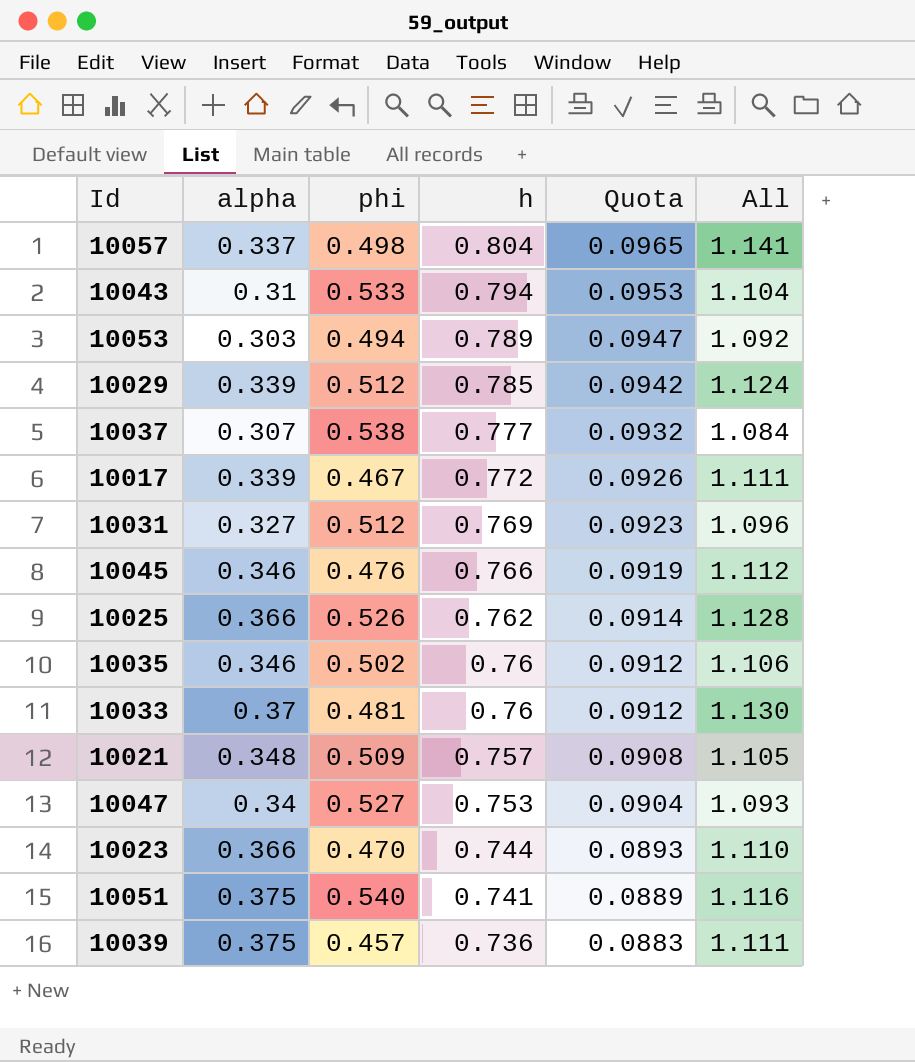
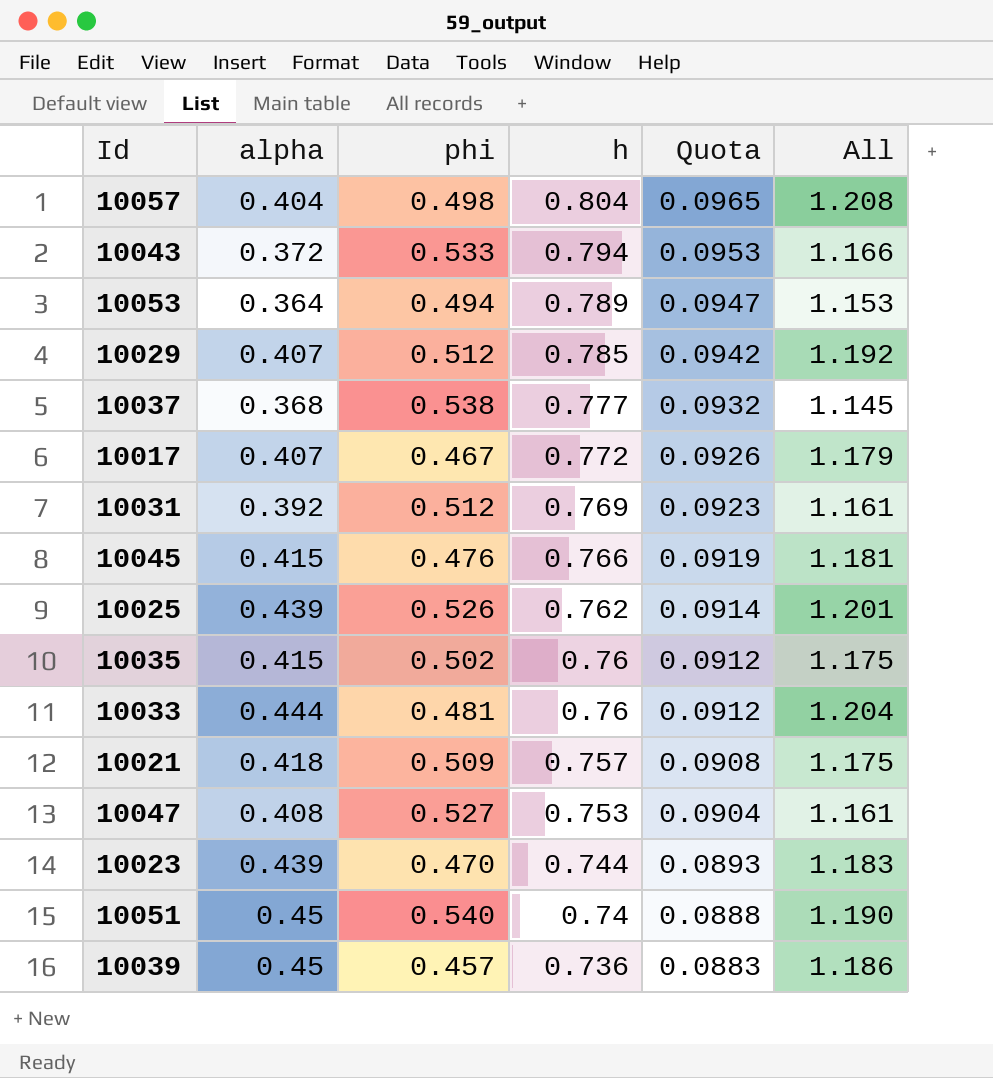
10057 | alpha: 0.337 -> 0.404
10057 | All: 1.141 -> 1.208
10043 | alpha: 0.31 -> 0.372
10043 | All: 1.104 -> 1.166
10053 | alpha: 0.303 -> 0.364
10053 | All: 1.092 -> 1.153
10029 | alpha: 0.339 -> 0.407
10029 | All: 1.124 -> 1.192
10037 | alpha: 0.307 -> 0.368
10037 | All: 1.084 -> 1.145
10017 | alpha: 0.339 -> 0.407
10017 | All: 1.111 -> 1.179
10031 | alpha: 0.327 -> 0.392
10031 | All: 1.096 -> 1.161
10045 | alpha: 0.346 -> 0.415
10045 | All: 1.112 -> 1.181
10025 | alpha: 0.366 -> 0.439
10025 | All: 1.128 -> 1.201
10035 | alpha: 0.346 -> 0.415
10035 | All: 1.106 -> 1.175
10033 | alpha: 0.37 -> 0.444
10033 | All: 1.130 -> 1.204
10021 | alpha: 0.348 -> 0.418
10021 | All: 1.105 -> 1.175
10047 | alpha: 0.34 -> 0.408
10047 | All: 1.093 -> 1.161
10023 | alpha: 0.366 -> 0.439
10023 | All: 1.110 -> 1.183
10051 | alpha: 0.375 -> 0.45
10051 | h: 0.741 -> 0.74
10051 | Quota: 0.0889 -> 0.0888
10051 | All: 1.116 -> 1.190
10039 | alpha: 0.375 -> 0.45
10039 | All: 1.111 -> 1.186

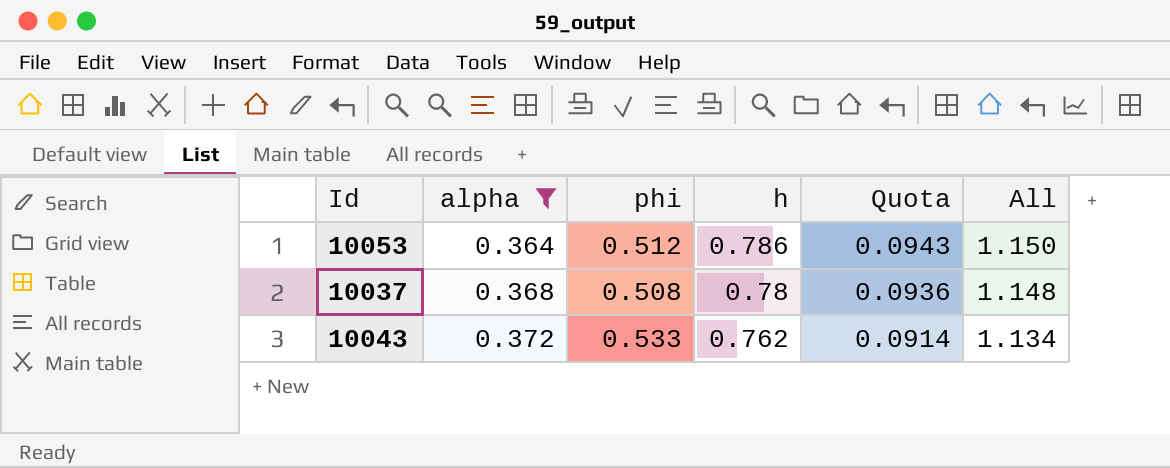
filter: none -> alpha <= 0.372
row order: h descending -> alpha ascending
10053 | phi: 0.494 -> 0.512
10053 | h: 0.789 -> 0.786
10053 | Quota: 0.0947 -> 0.0943
10053 | All: 1.153 -> 1.150
10037 | phi: 0.538 -> 0.508
10037 | h: 0.777 -> 0.78
10037 | Quota: 0.0932 -> 0.0936
10037 | All: 1.145 -> 1.148
10043 | h: 0.794 -> 0.762
10043 | Quota: 0.0953 -> 0.0914
10043 | All: 1.166 -> 1.134

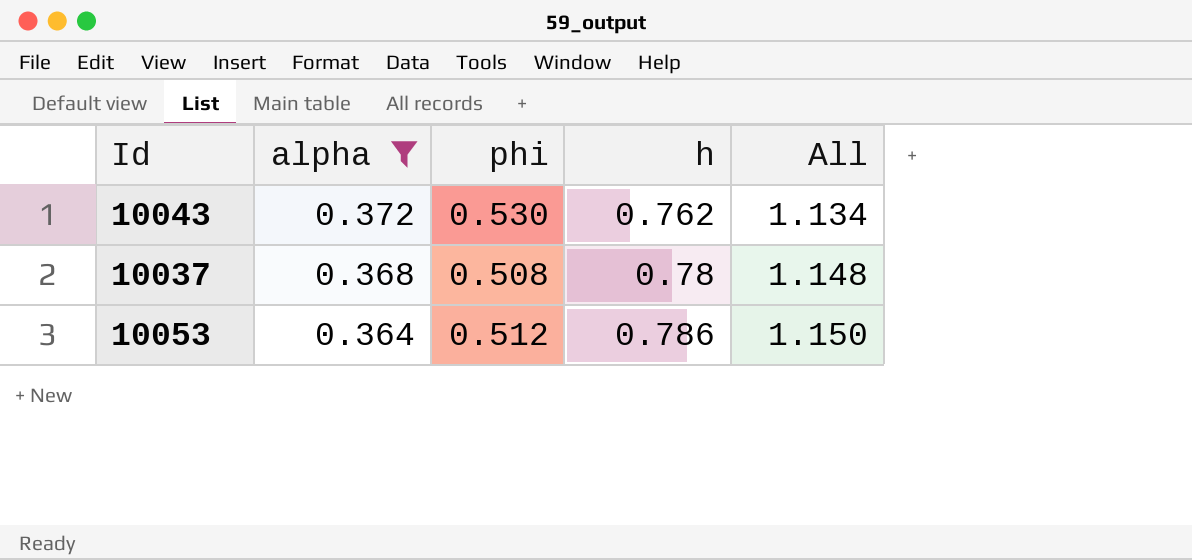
row order: alpha ascending -> alpha descending
column Quota | formula: [h] * 0.12 -> none
10043 | phi: 0.533 -> 0.530

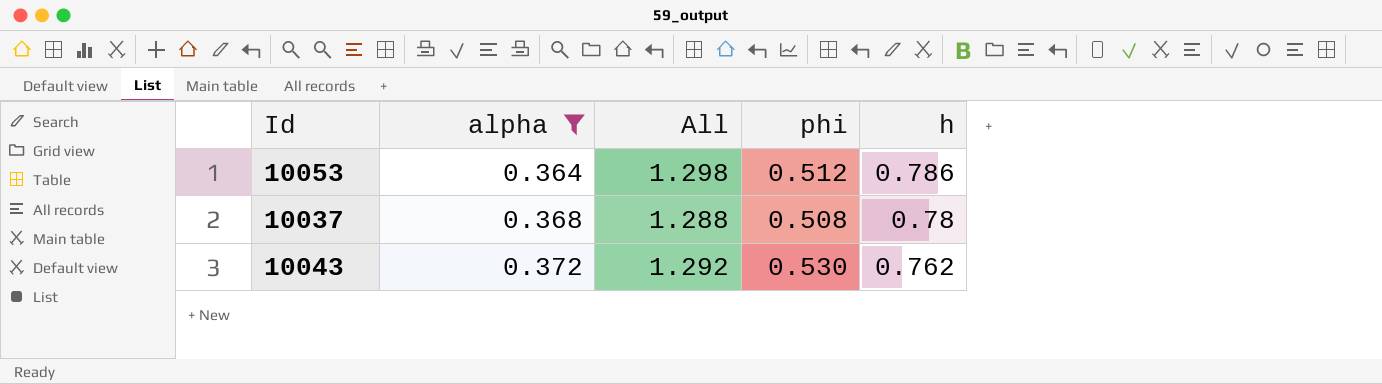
row order: alpha descending -> alpha ascending
column All | formula: [alpha] + [h] -> [phi] + [h]
column All | position: 5 -> 3

